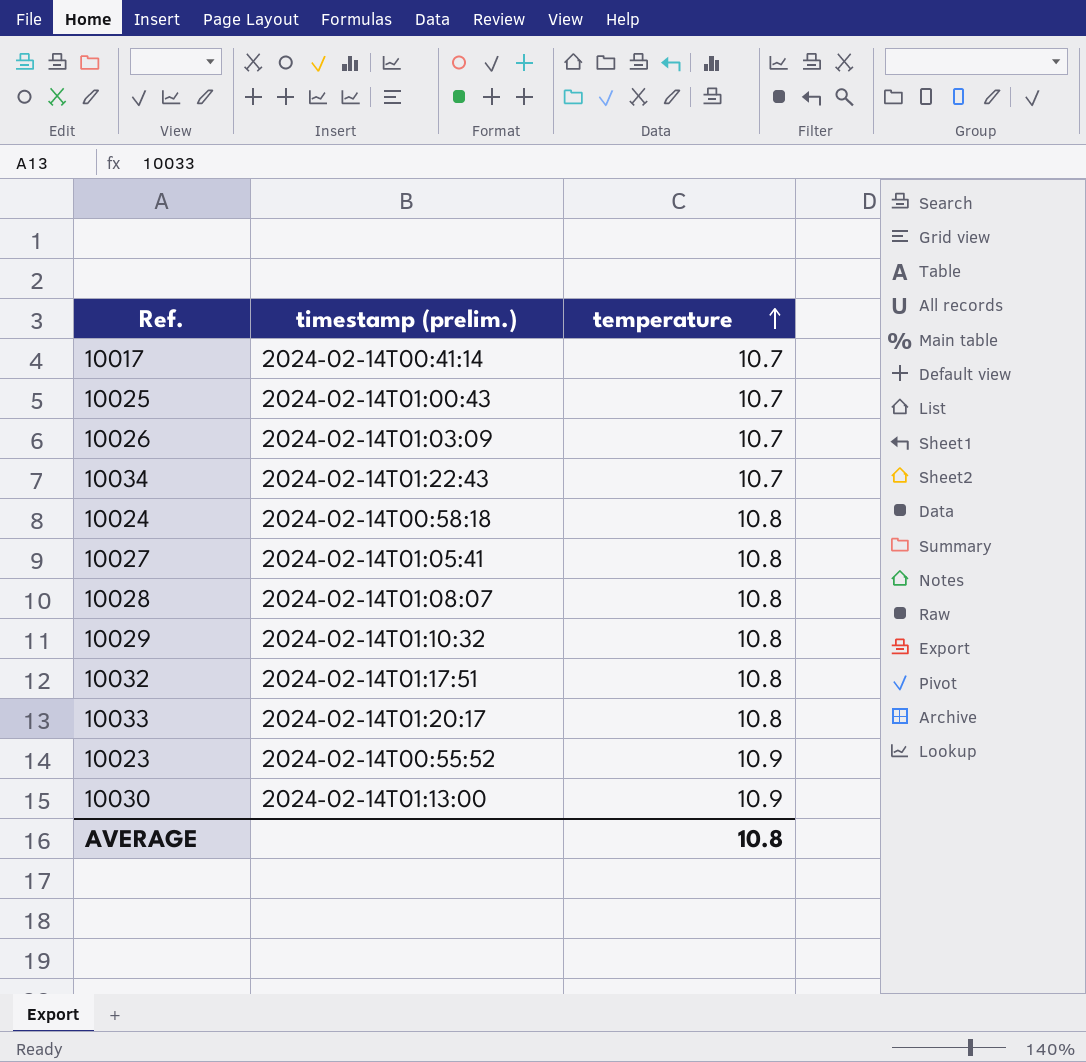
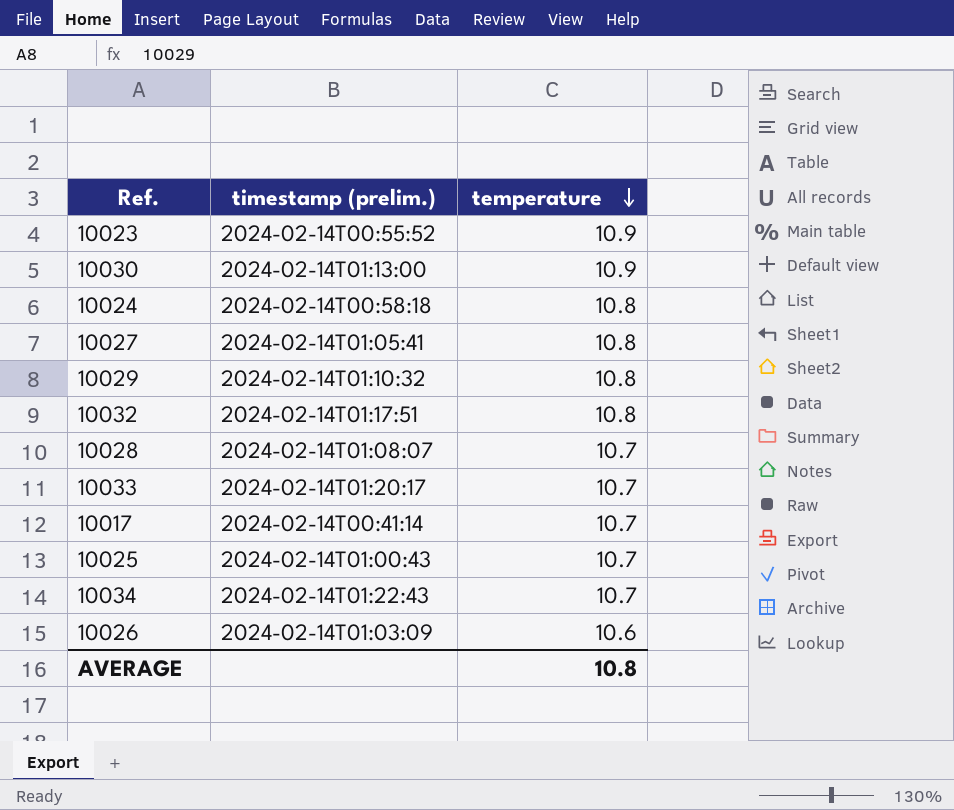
row order: temperature ascending -> temperature descending
10028 | temperature: 10.8 -> 10.7
10033 | temperature: 10.8 -> 10.7
10026 | temperature: 10.7 -> 10.6

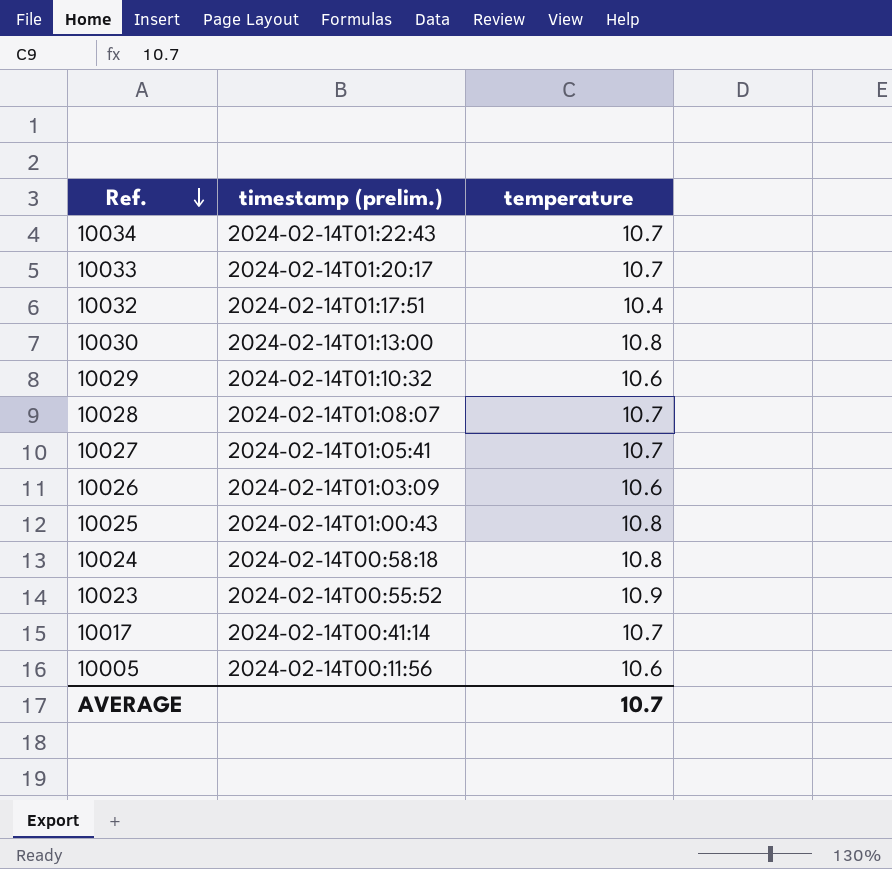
row order: temperature descending -> Ref. descending
10032 | temperature: 10.8 -> 10.4
10030 | temperature: 10.9 -> 10.8
10029 | temperature: 10.8 -> 10.6
10027 | temperature: 10.8 -> 10.7
10025 | temperature: 10.7 -> 10.8
row 10005: none -> 2024-02-14T00:11:56 | 10.6
AVERAGE | temperature: 10.8 -> 10.7

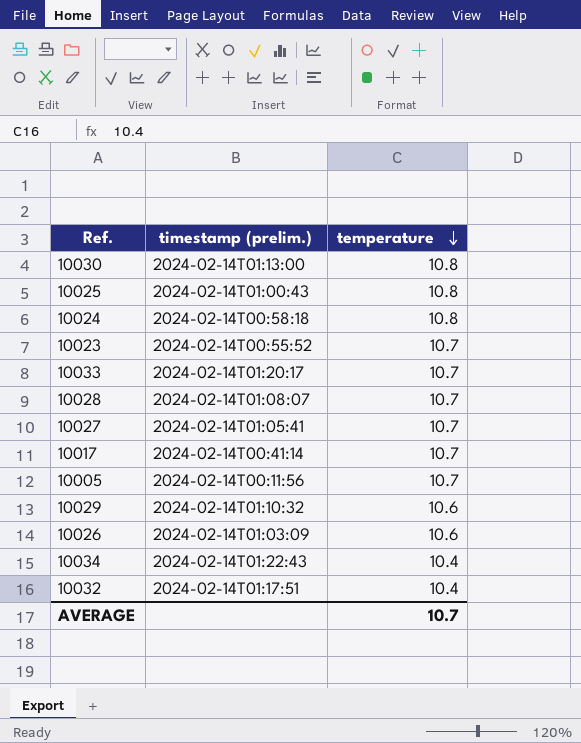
row order: Ref. descending -> temperature descending
10023 | temperature: 10.9 -> 10.7
10005 | temperature: 10.6 -> 10.7
10034 | temperature: 10.7 -> 10.4

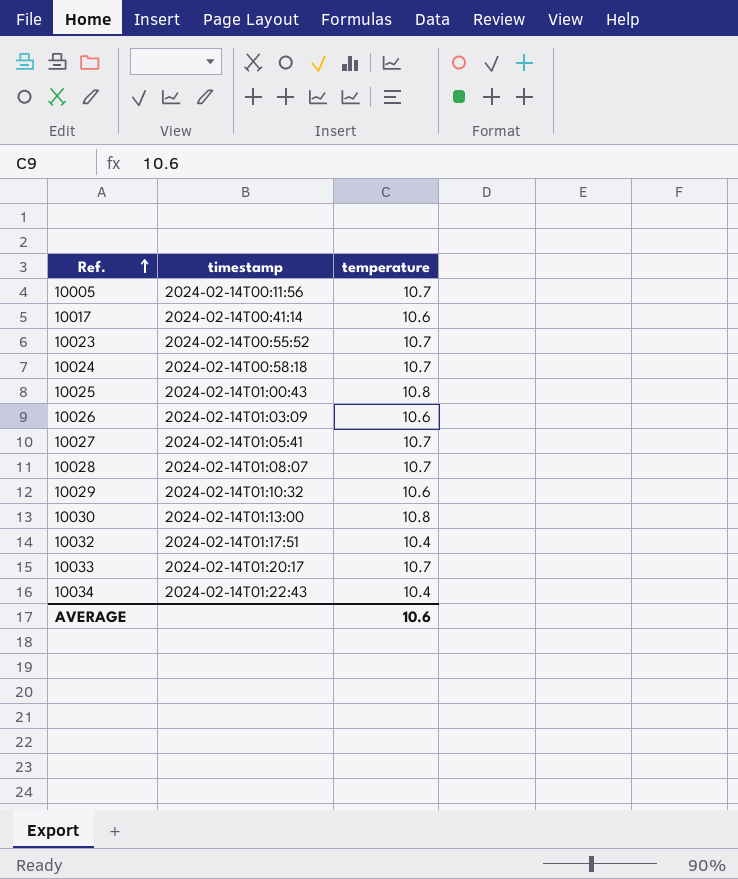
row order: temperature descending -> Ref. ascending
column name: timestamp (prelim.) -> timestamp
10017 | temperature: 10.7 -> 10.6
10024 | temperature: 10.8 -> 10.7
AVERAGE | temperature: 10.7 -> 10.6

